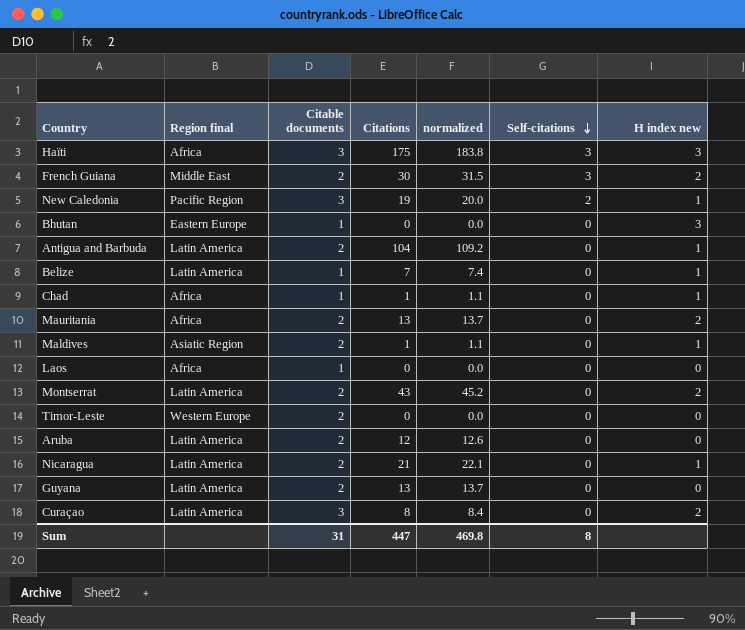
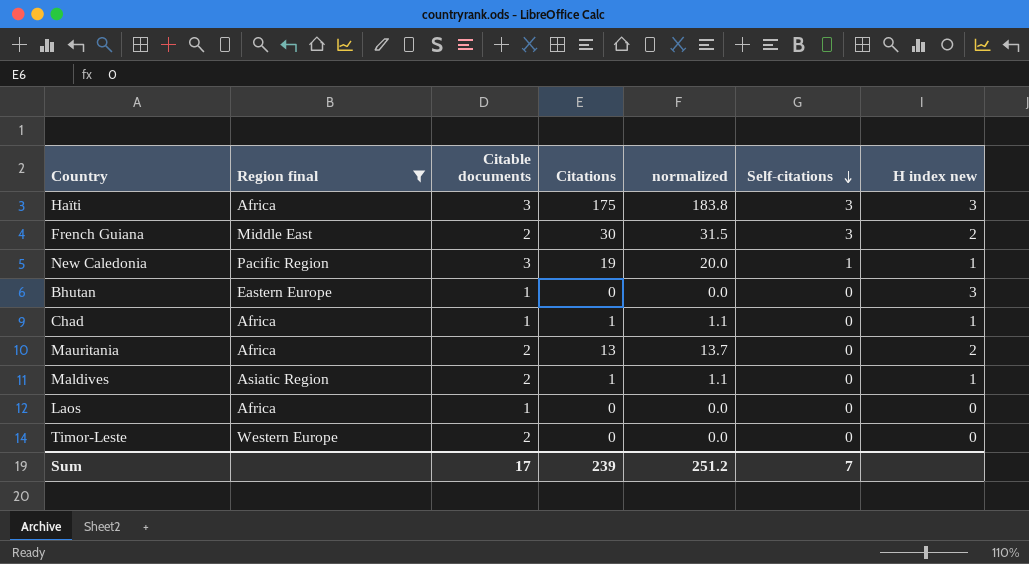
filter: none -> Region final != Latin America
New Caledonia | Self-citations: 2 -> 1
Sum | Citable documents: 31 -> 17
Sum | Citations: 447 -> 239
Sum | normalized: 469.8 -> 251.2
Sum | Self-citations: 8 -> 7

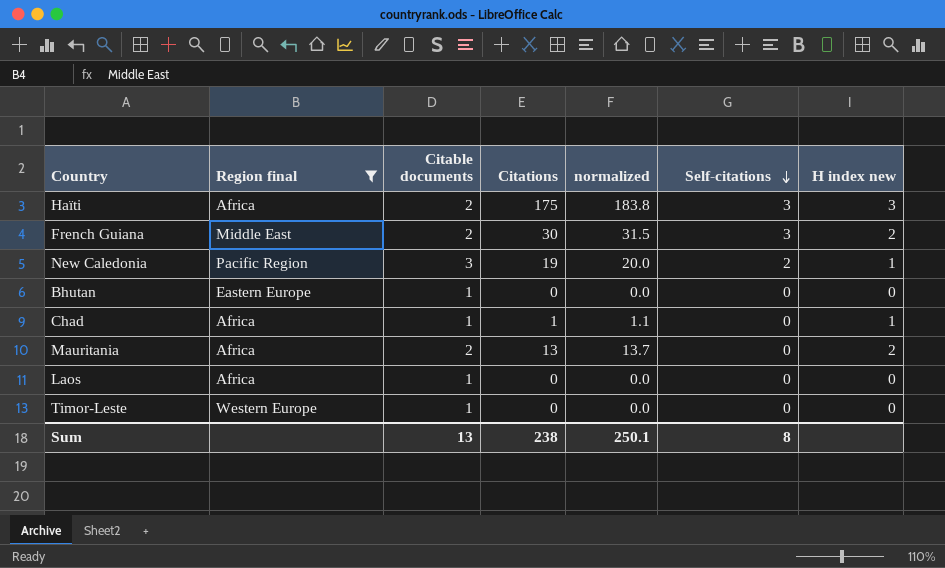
row Maldives: Asiatic Region | 2 | 1 | 1.1 | 0 | 1 -> none
Haïti | Citable documents: 3 -> 2
New Caledonia | Self-citations: 1 -> 2
Bhutan | H index new: 3 -> 0
Timor-Leste | Citable documents: 2 -> 1
Sum | Citable documents: 17 -> 13
Sum | Citations: 239 -> 238
Sum | normalized: 251.2 -> 250.1
Sum | Self-citations: 7 -> 8

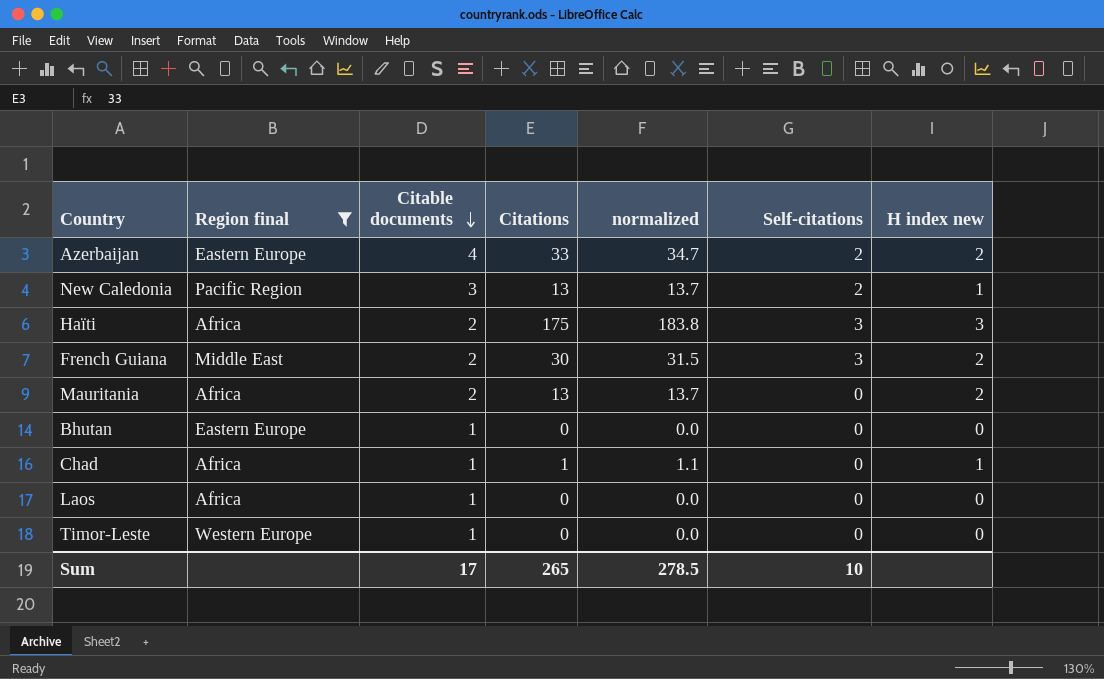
row order: Self-citations descending -> Citable documents descending
row Azerbaijan: none -> Eastern Europe | 4 | 33 | 34.7 | 2 | 2
New Caledonia | Citations: 19 -> 13
New Caledonia | normalized: 20.0 -> 13.7
Sum | Citable documents: 13 -> 17
Sum | Citations: 238 -> 265
Sum | normalized: 250.1 -> 278.5
Sum | Self-citations: 8 -> 10

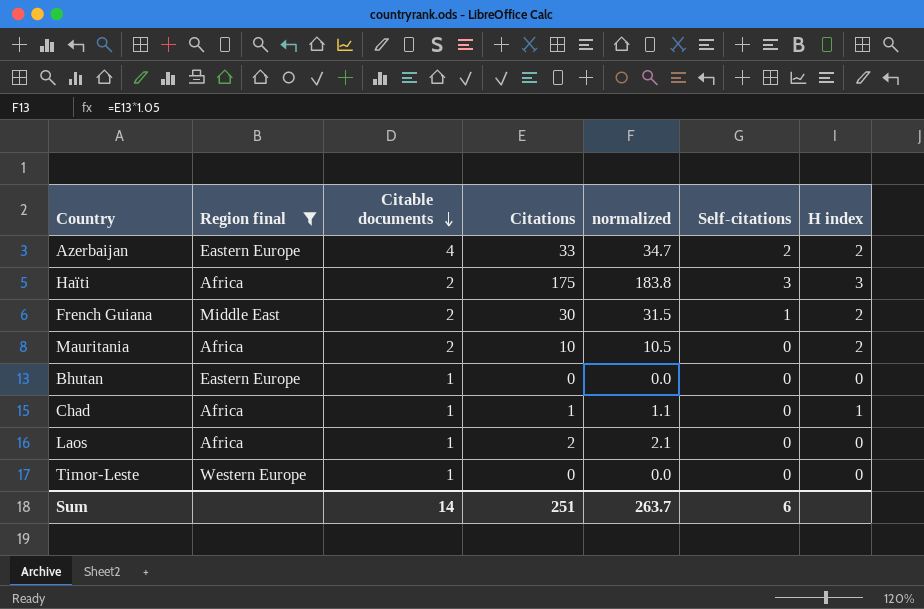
column name: H index new -> H index
row New Caledonia: Pacific Region | 3 | 13 | 13.7 | 2 | 1 -> none
French Guiana | Self-citations: 3 -> 1
Mauritania | Citations: 13 -> 10
Mauritania | normalized: 13.7 -> 10.5
Laos | Citations: 0 -> 2
Laos | normalized: 0.0 -> 2.1
Sum | Citable documents: 17 -> 14
Sum | Citations: 265 -> 251
Sum | normalized: 278.5 -> 263.7
Sum | Self-citations: 10 -> 6

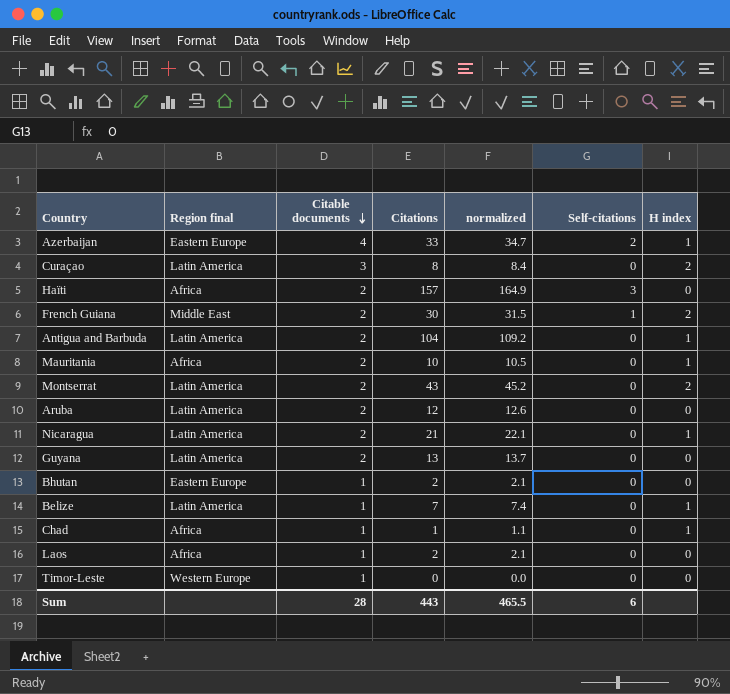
filter: Region final != Latin America -> none
Azerbaijan | H index: 2 -> 1
Haïti | Citations: 175 -> 157
Haïti | normalized: 183.8 -> 164.9
Haïti | H index: 3 -> 0
Mauritania | H index: 2 -> 1
Bhutan | Citations: 0 -> 2
Bhutan | normalized: 0.0 -> 2.1
Sum | Citable documents: 14 -> 28
Sum | Citations: 251 -> 443
Sum | normalized: 263.7 -> 465.5

